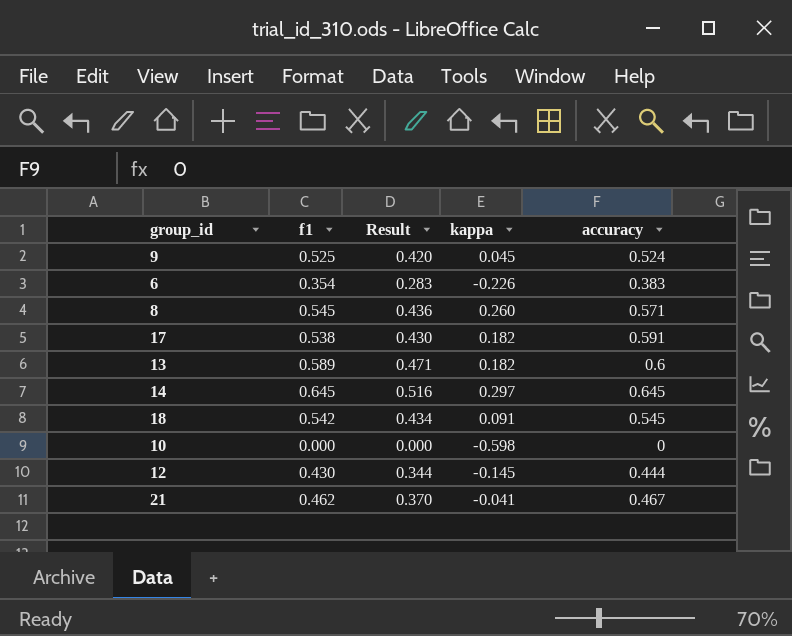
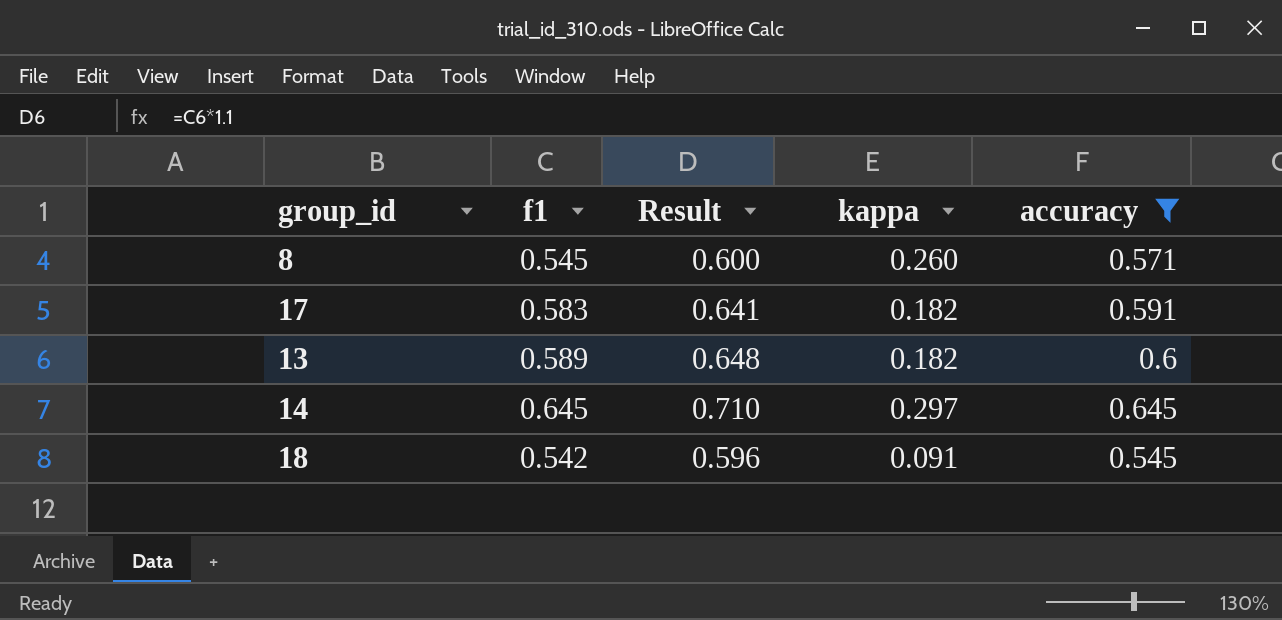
filter: none -> accuracy >= 0.545
column Result | formula: [f1] * 0.8 -> [f1] * 1.1
17 | f1: 0.538 -> 0.583

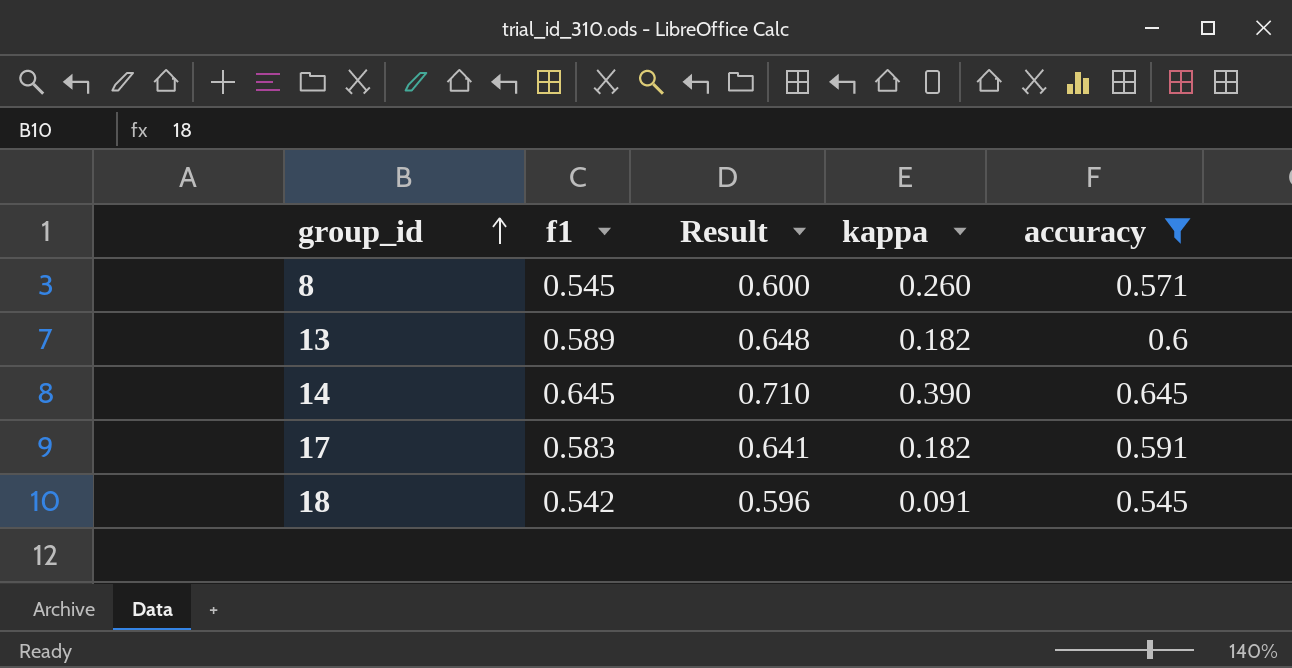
row order: none -> group_id ascending
14 | kappa: 0.297 -> 0.390

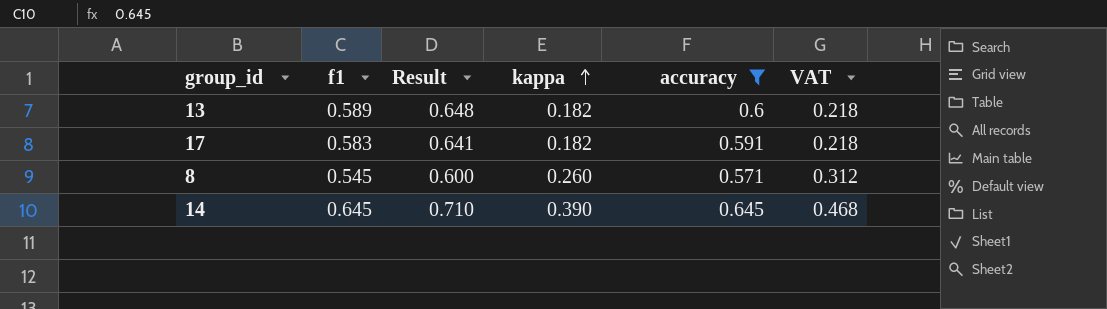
row order: group_id ascending -> kappa ascending
column VAT | formula: none -> [kappa] * 1.2
row 18: 0.542 | 0.596 | 0.091 | 0.545 -> none

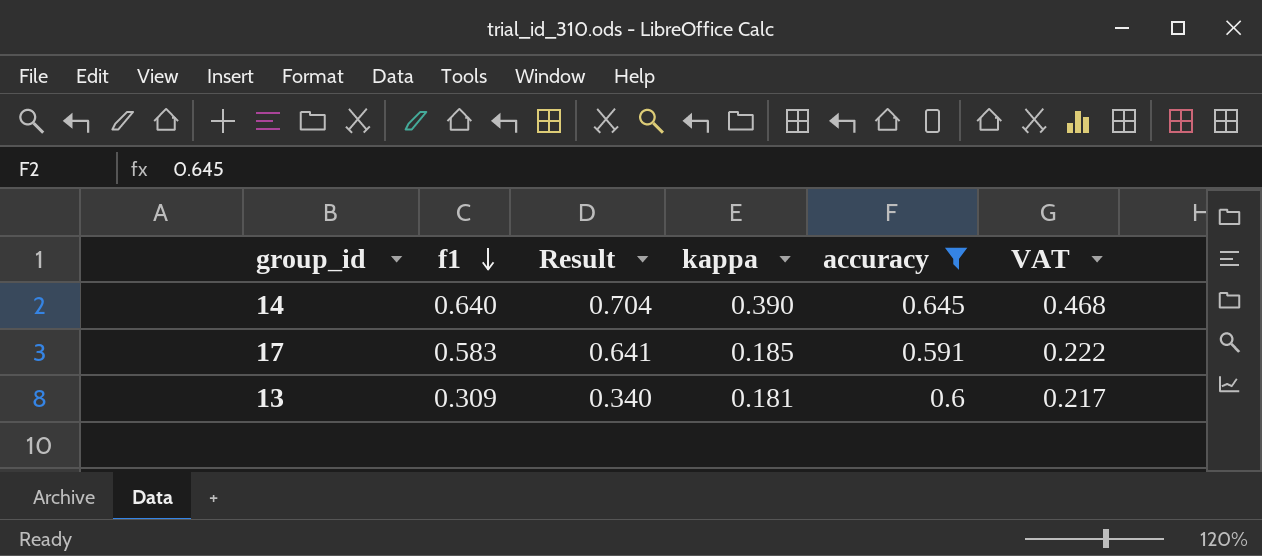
row order: kappa ascending -> f1 descending
row 8: 0.545 | 0.600 | 0.260 | 0.571 | 0.312 -> none
14 | f1: 0.645 -> 0.640
14 | Result: 0.710 -> 0.704
17 | kappa: 0.182 -> 0.185
17 | VAT: 0.218 -> 0.222
13 | f1: 0.589 -> 0.309
13 | Result: 0.648 -> 0.340
13 | kappa: 0.182 -> 0.181
13 | VAT: 0.218 -> 0.217

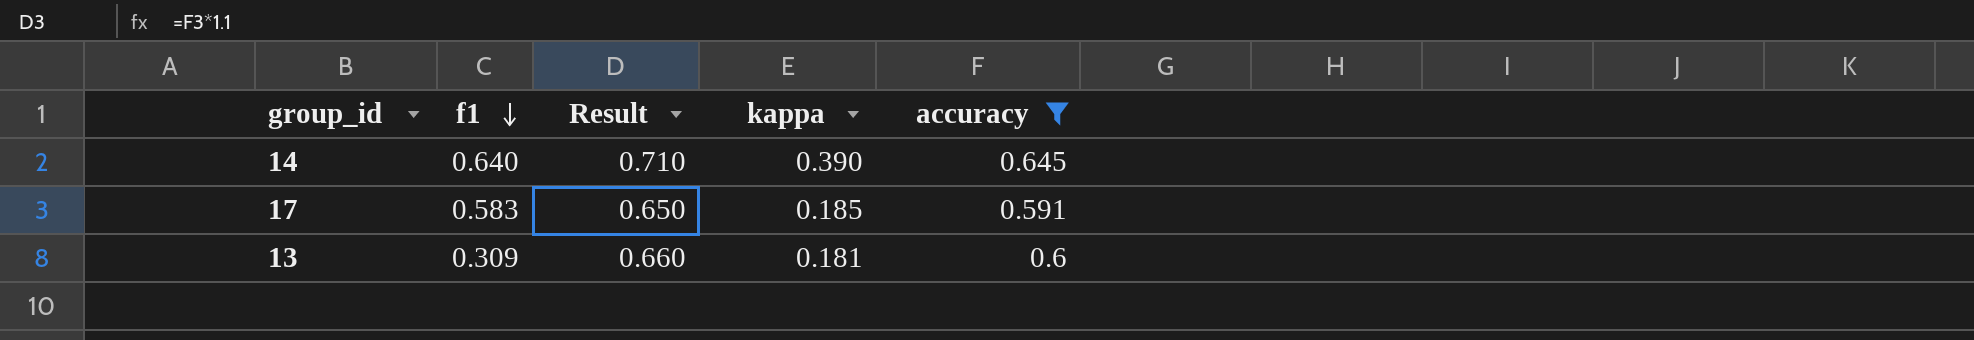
column VAT | formula: [kappa] * 1.2 -> none
column Result | formula: [f1] * 1.1 -> [accuracy] * 1.1

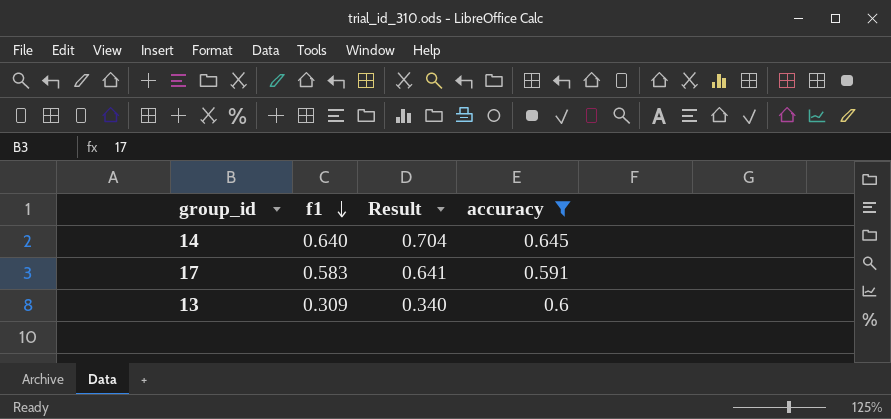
column kappa | position: 4 -> none
column Result | formula: [accuracy] * 1.1 -> [f1] * 1.1

